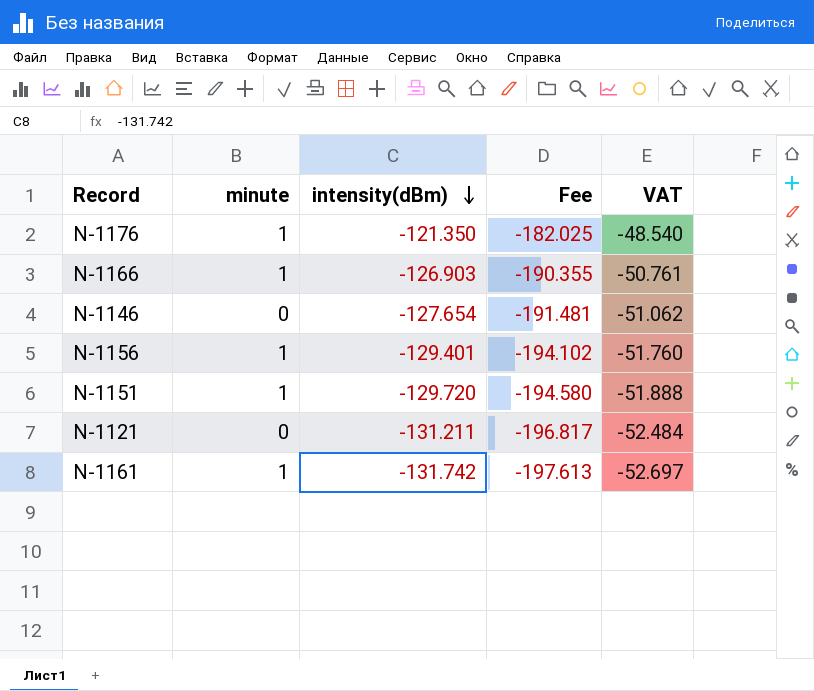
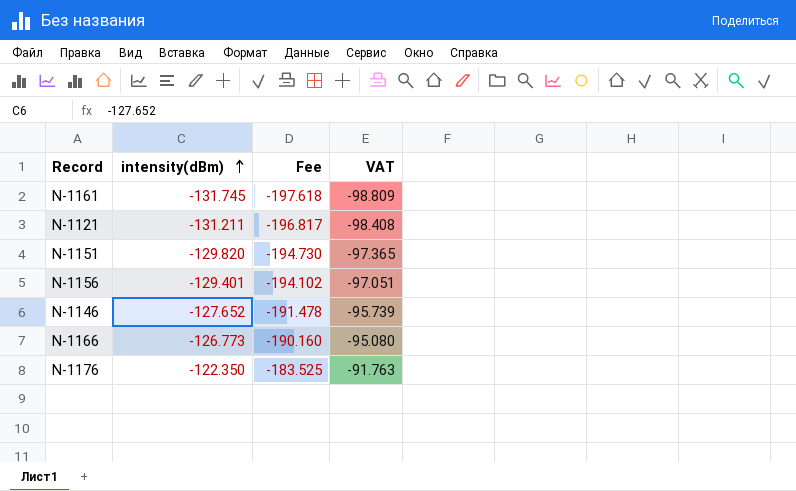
row order: intensity(dBm) descending -> intensity(dBm) ascending
column minute | position: 2 -> none
column VAT | formula: [intensity(dBm)] * 0.4 -> [intensity(dBm)] * 0.75
N-1161 | intensity(dBm): -131.742 -> -131.745
N-1161 | Fee: -197.613 -> -197.618
N-1151 | intensity(dBm): -129.720 -> -129.820
N-1151 | Fee: -194.580 -> -194.730
N-1146 | intensity(dBm): -127.654 -> -127.652
N-1146 | Fee: -191.481 -> -191.478
N-1166 | intensity(dBm): -126.903 -> -126.773
N-1166 | Fee: -190.355 -> -190.160
N-1176 | intensity(dBm): -121.350 -> -122.350
N-1176 | Fee: -182.025 -> -183.525

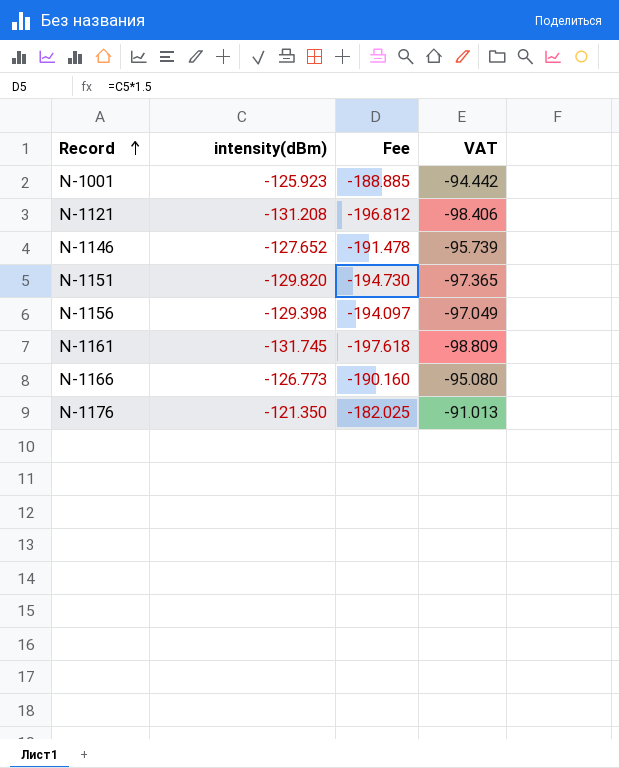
row order: intensity(dBm) ascending -> Record ascending
row N-1001: none -> -125.923 | -188.885 | -94.442
N-1121 | intensity(dBm): -131.211 -> -131.208
N-1121 | Fee: -196.817 -> -196.812
N-1121 | VAT: -98.408 -> -98.406
N-1156 | intensity(dBm): -129.401 -> -129.398
N-1156 | Fee: -194.102 -> -194.097
N-1156 | VAT: -97.051 -> -97.049
N-1176 | intensity(dBm): -122.350 -> -121.350
N-1176 | Fee: -183.525 -> -182.025
N-1176 | VAT: -91.763 -> -91.013

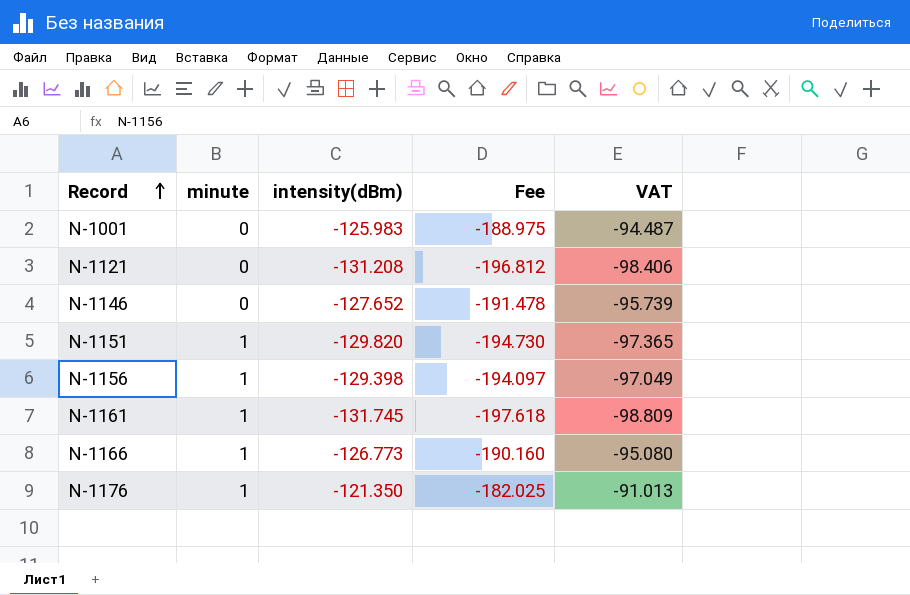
column minute | position: none -> 2
N-1001 | intensity(dBm): -125.923 -> -125.983
N-1001 | Fee: -188.885 -> -188.975
N-1001 | VAT: -94.442 -> -94.487

